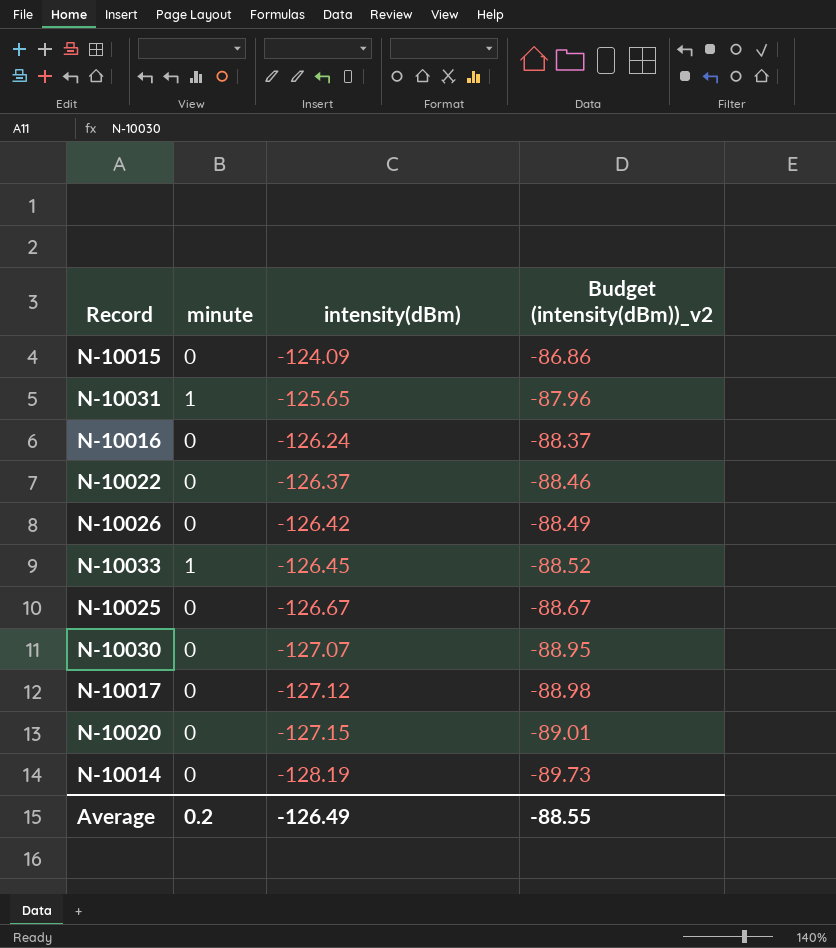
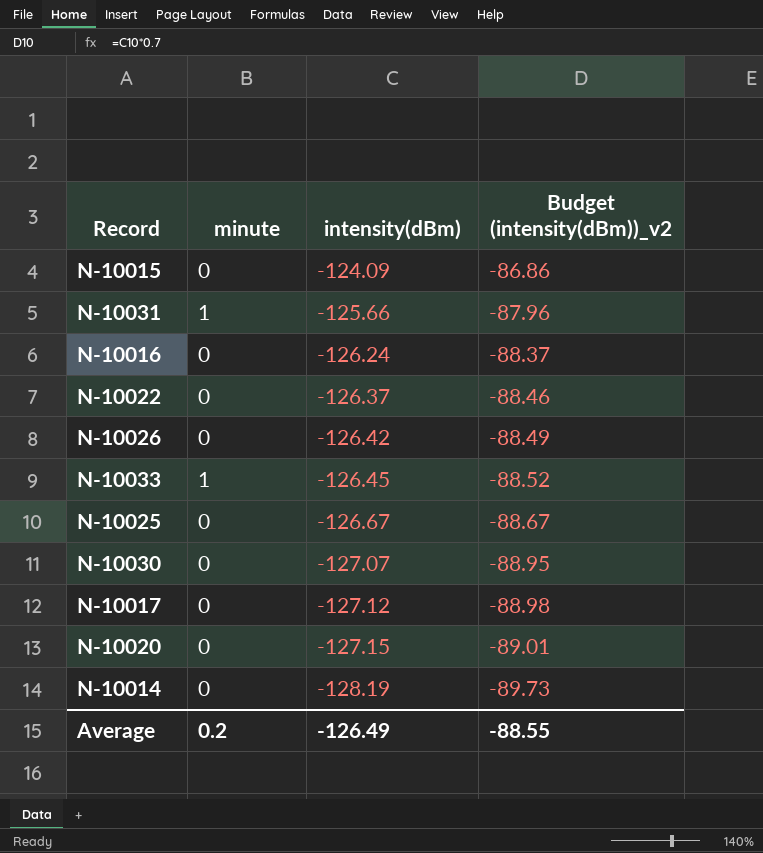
N-10031 | intensity(dBm): -125.65 -> -125.66

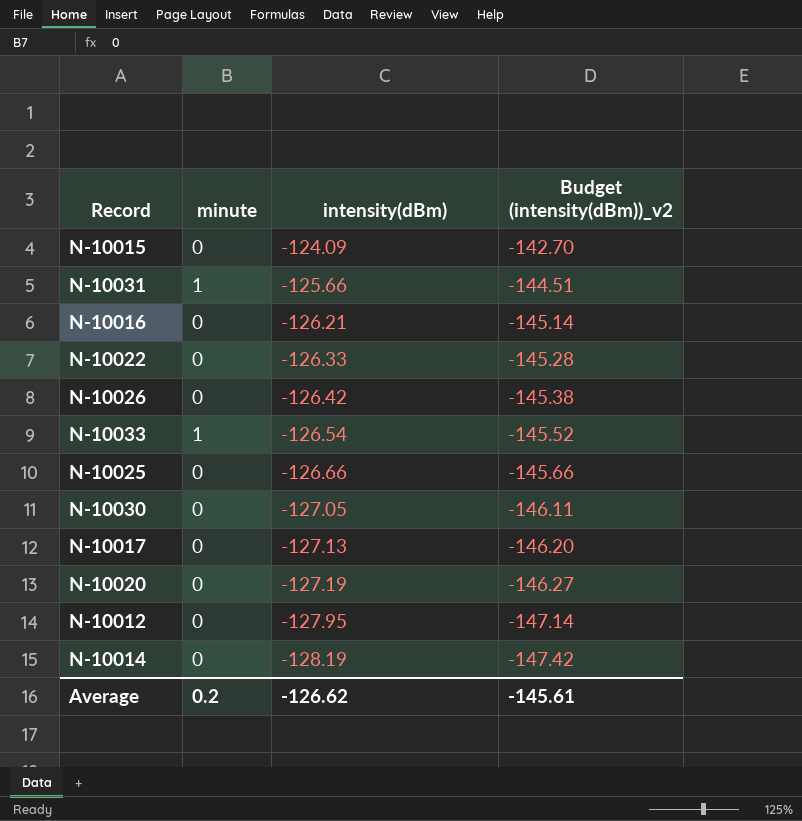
column Budget (intensity(dBm))_v2 | formula: [intensity(dBm)] * 0.7 -> [intensity(dBm)] * 1.15
N-10016 | intensity(dBm): -126.24 -> -126.21
N-10022 | intensity(dBm): -126.37 -> -126.33
N-10033 | intensity(dBm): -126.45 -> -126.54
N-10025 | intensity(dBm): -126.67 -> -126.66
N-10030 | intensity(dBm): -127.07 -> -127.05
N-10017 | intensity(dBm): -127.12 -> -127.13
N-10020 | intensity(dBm): -127.15 -> -127.19
row N-10012: none -> 0 | -127.95 | -147.14
Average | intensity(dBm): -126.49 -> -126.62
Average | Budget (intensity(dBm))_v2: -88.55 -> -145.61

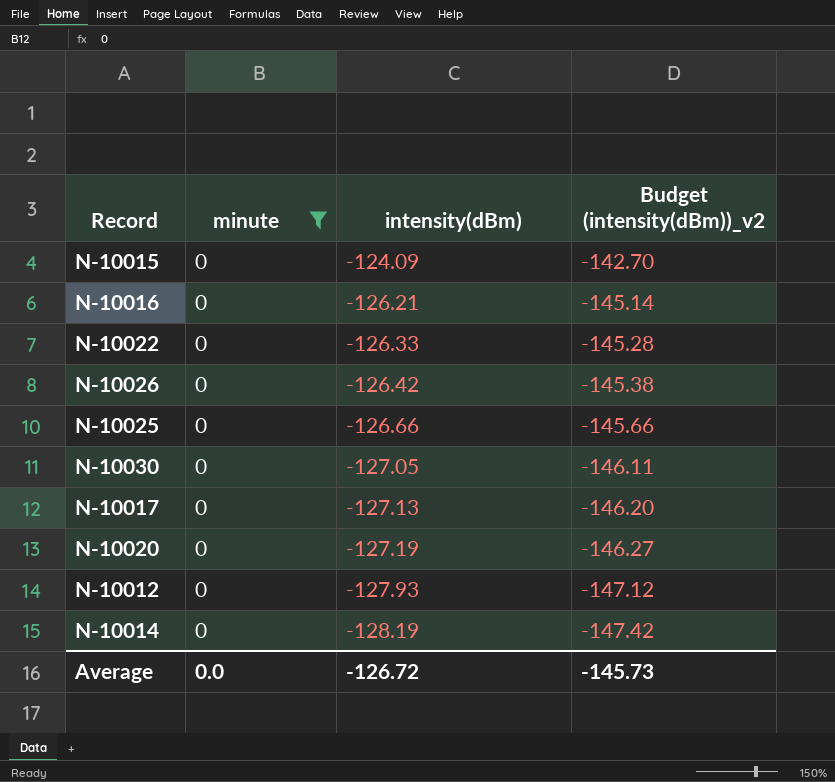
filter: none -> minute = 0
N-10012 | intensity(dBm): -127.95 -> -127.93
N-10012 | Budget (intensity(dBm))_v2: -147.14 -> -147.12
Average | minute: 0.2 -> 0.0
Average | intensity(dBm): -126.62 -> -126.72
Average | Budget (intensity(dBm))_v2: -145.61 -> -145.73

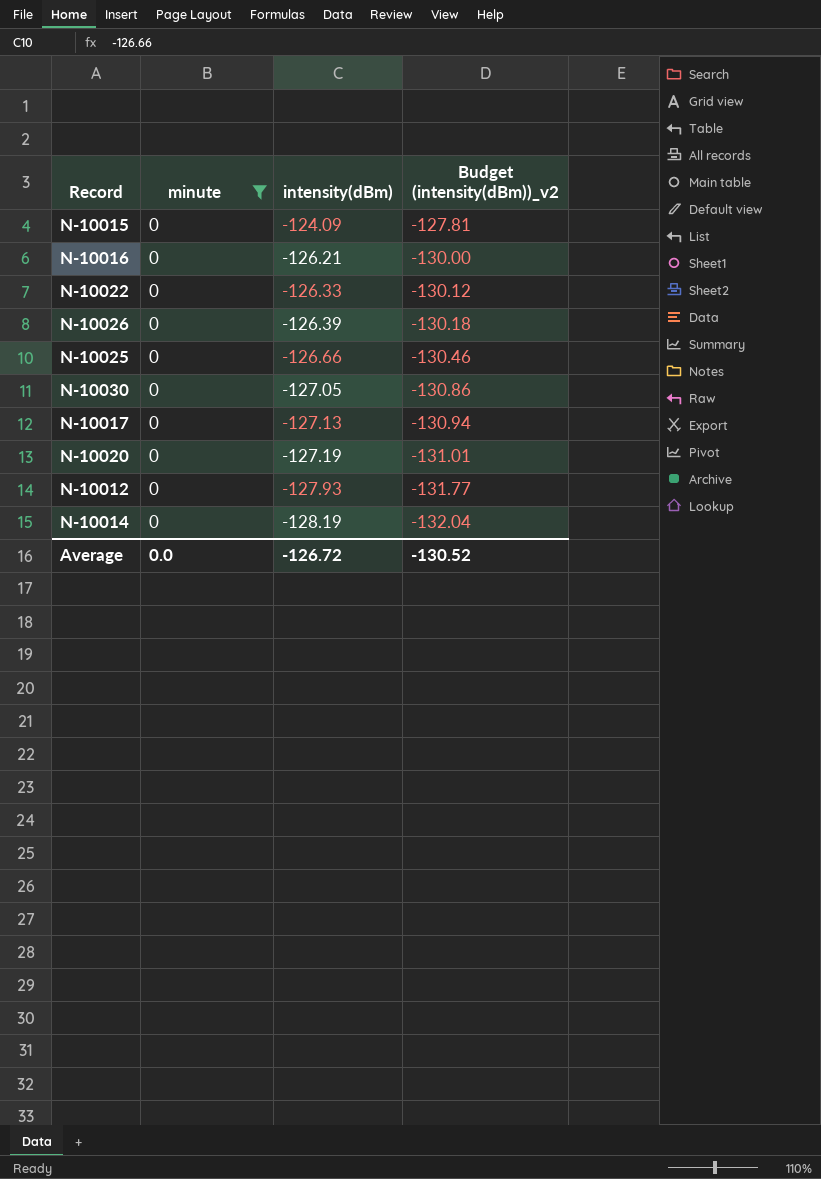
column Budget (intensity(dBm))_v2 | formula: [intensity(dBm)] * 1.15 -> [intensity(dBm)] * 1.03
N-10026 | intensity(dBm): -126.42 -> -126.39
Average | Budget (intensity(dBm))_v2: -145.73 -> -130.52

